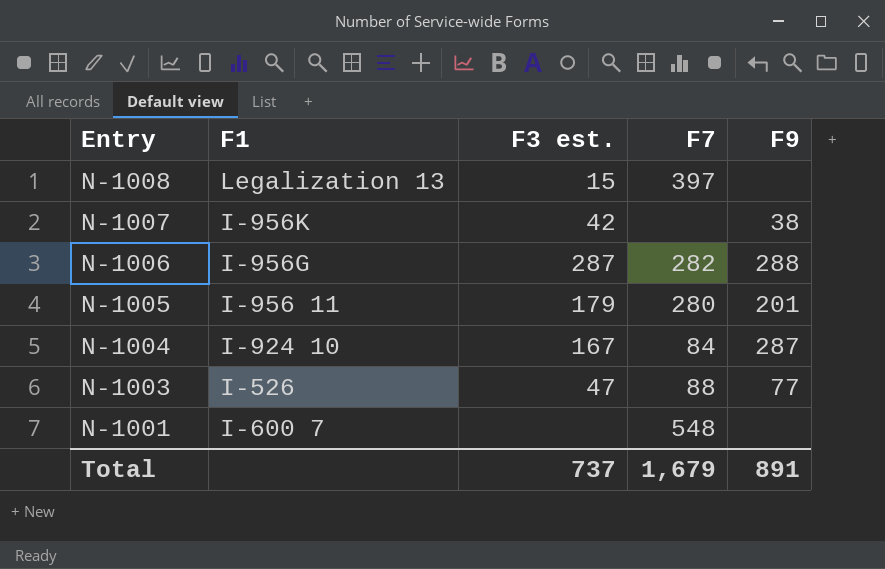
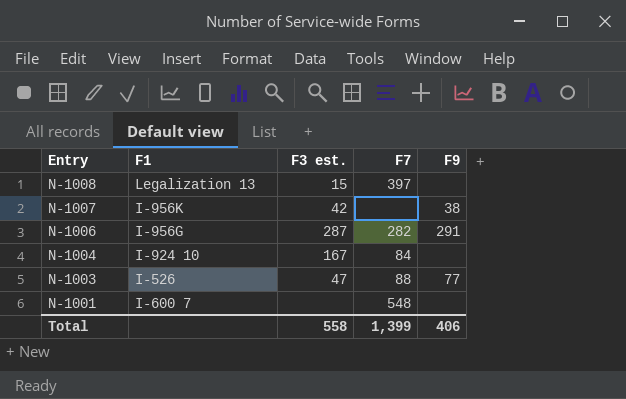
row N-1005: I-956 11 | 179 | 280 | 201 -> none
N-1006 | F9: 288 -> 291
N-1004 | F9: 287 -> none
Total | F3 est.: 737 -> 558
Total | F7: 1,679 -> 1,399
Total | F9: 891 -> 406

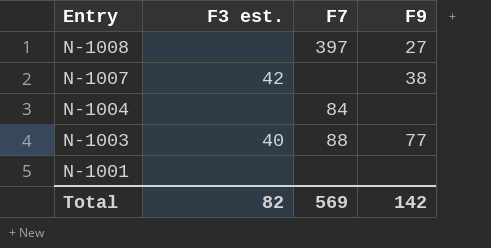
column F1 | position: 2 -> none
row N-1006: I-956G | 287 | 282 | 291 -> none
N-1008 | F3 est.: 15 -> none
N-1008 | F9: none -> 27
N-1004 | F3 est.: 167 -> none
N-1003 | F3 est.: 47 -> 40
N-1001 | F7: 548 -> none
Total | F3 est.: 558 -> 82
Total | F7: 1,399 -> 569
Total | F9: 406 -> 142

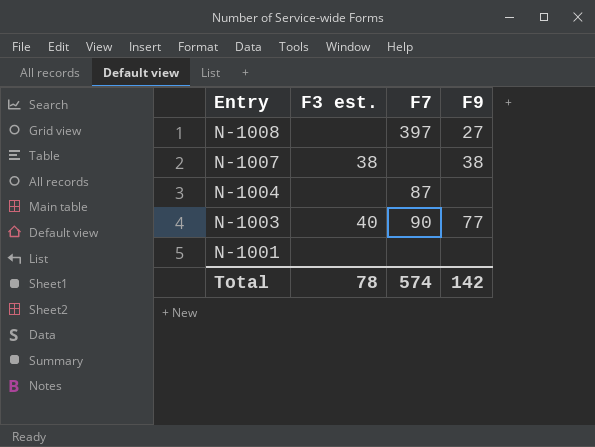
N-1007 | F3 est.: 42 -> 38
N-1004 | F7: 84 -> 87
N-1003 | F7: 88 -> 90
Total | F3 est.: 82 -> 78
Total | F7: 569 -> 574

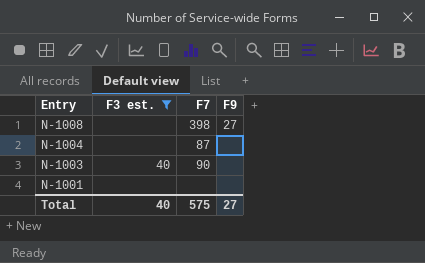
filter: none -> F3 est. != 38
N-1008 | F7: 397 -> 398
N-1003 | F9: 77 -> none
Total | F3 est.: 78 -> 40
Total | F7: 574 -> 575
Total | F9: 142 -> 27

